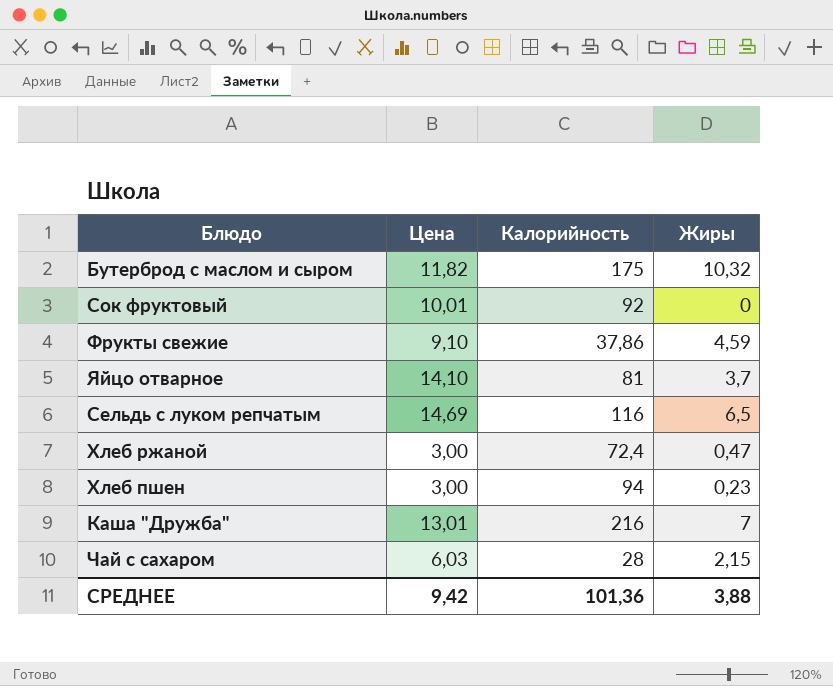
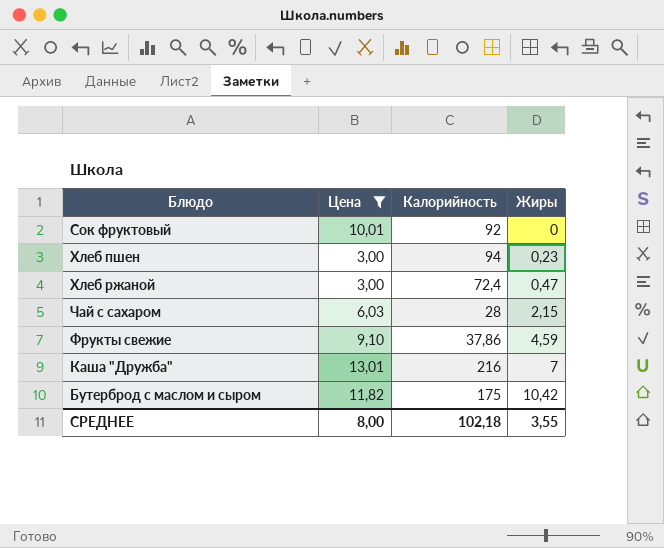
filter: none -> Цена <= 13,01
row order: none -> Жиры ascending
Бутерброд с маслом и сыром | Жиры: 10,32 -> 10,42
СРЕДНЕЕ | Цена: 9,42 -> 8,00
СРЕДНЕЕ | Калорийность: 101,36 -> 102,18
СРЕДНЕЕ | Жиры: 3,88 -> 3,55

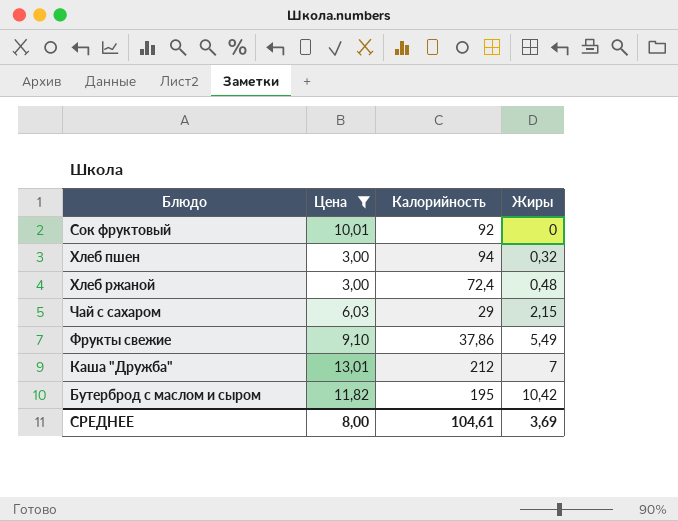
Хлеб пшен | Жиры: 0,23 -> 0,32
Хлеб ржаной | Жиры: 0,47 -> 0,48
Чай с сахаром | Калорийность: 28 -> 29
Фрукты свежие | Жиры: 4,59 -> 5,49
Каша "Дружба" | Калорийность: 216 -> 212
Бутерброд с маслом и сыром | Калорийность: 175 -> 195
СРЕДНЕЕ | Калорийность: 102,18 -> 104,61
СРЕДНЕЕ | Жиры: 3,55 -> 3,69

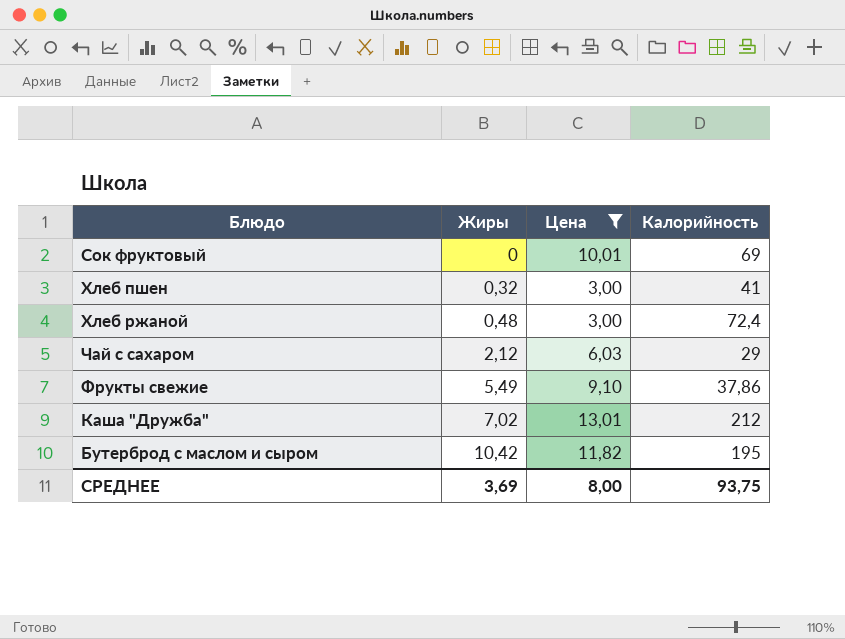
column Жиры | position: 4 -> 2
Сок фруктовый | Калорийность: 92 -> 69
Хлеб пшен | Калорийность: 94 -> 41
Чай с сахаром | Жиры: 2,15 -> 2,12
Каша "Дружба" | Жиры: 7 -> 7,02
СРЕДНЕЕ | Калорийность: 104,61 -> 93,75

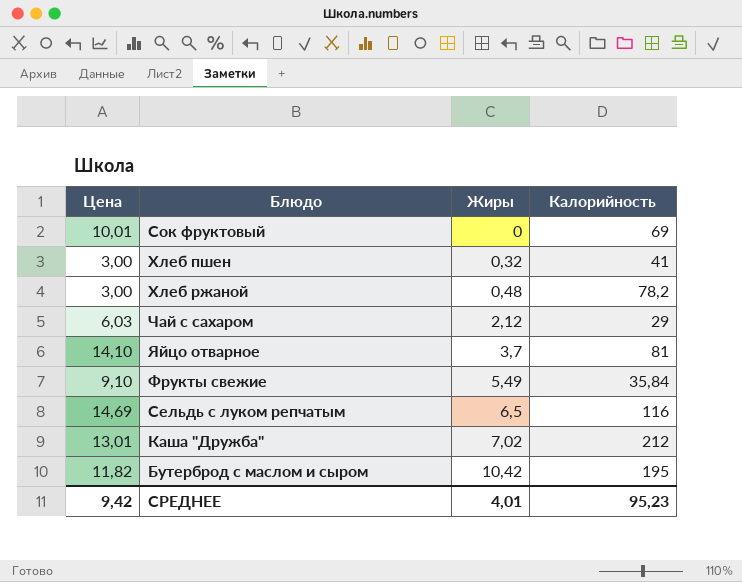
filter: Цена <= 13,01 -> none
column Цена | position: 3 -> 1
Хлеб ржаной | Калорийность: 72,4 -> 78,2
Фрукты свежие | Калорийность: 37,86 -> 35,84
СРЕДНЕЕ | Цена: 8,00 -> 9,42
СРЕДНЕЕ | Жиры: 3,69 -> 4,01
СРЕДНЕЕ | Калорийность: 93,75 -> 95,23

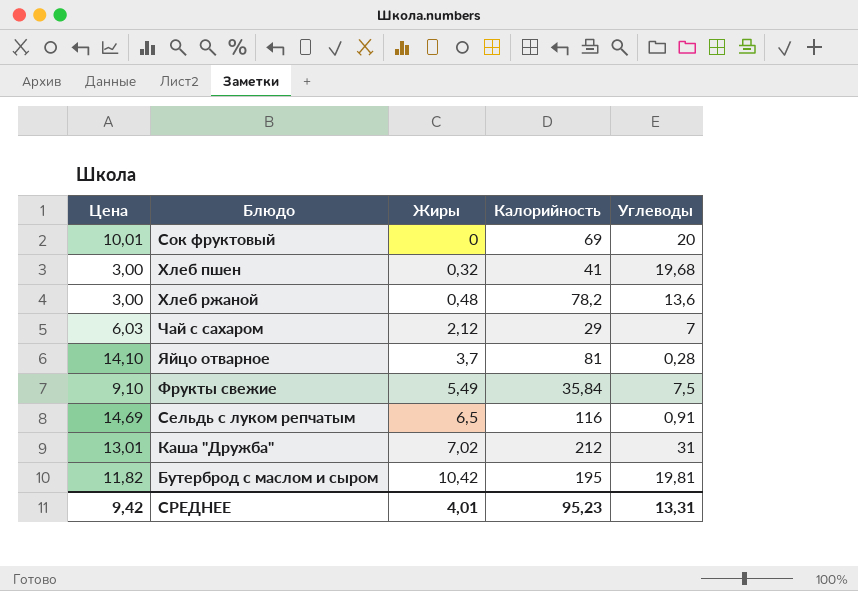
column Углеводы | position: none -> 5

